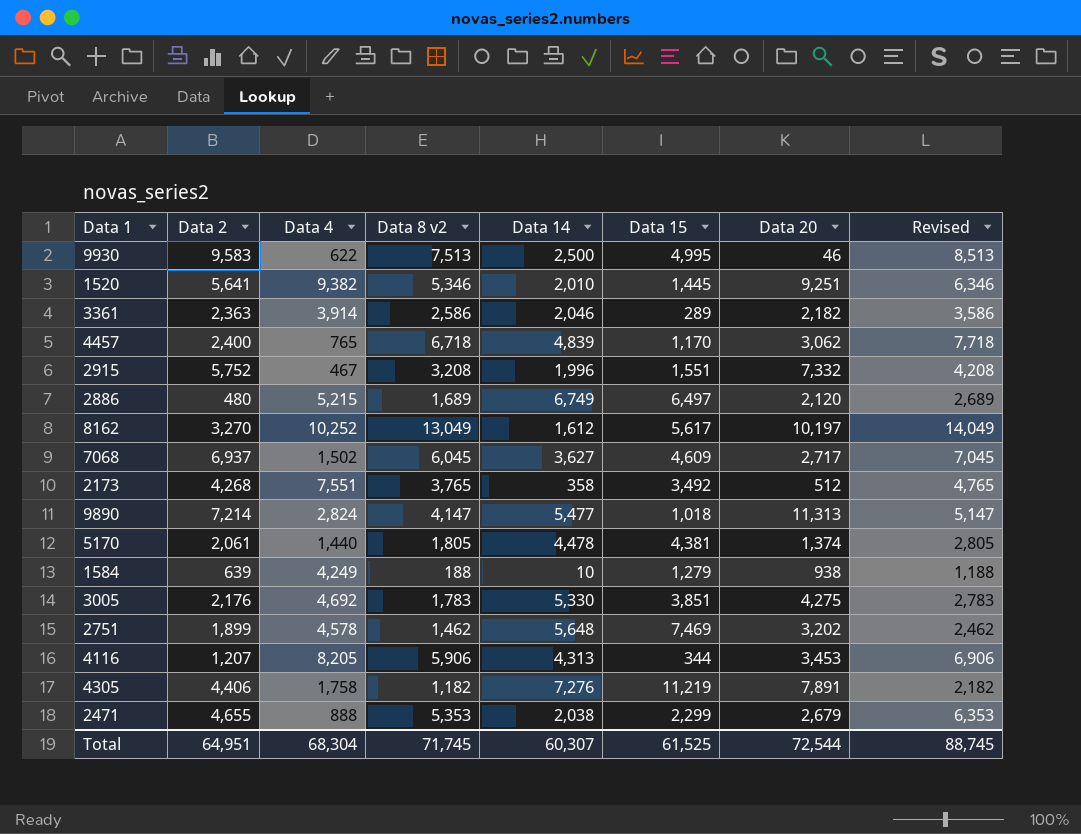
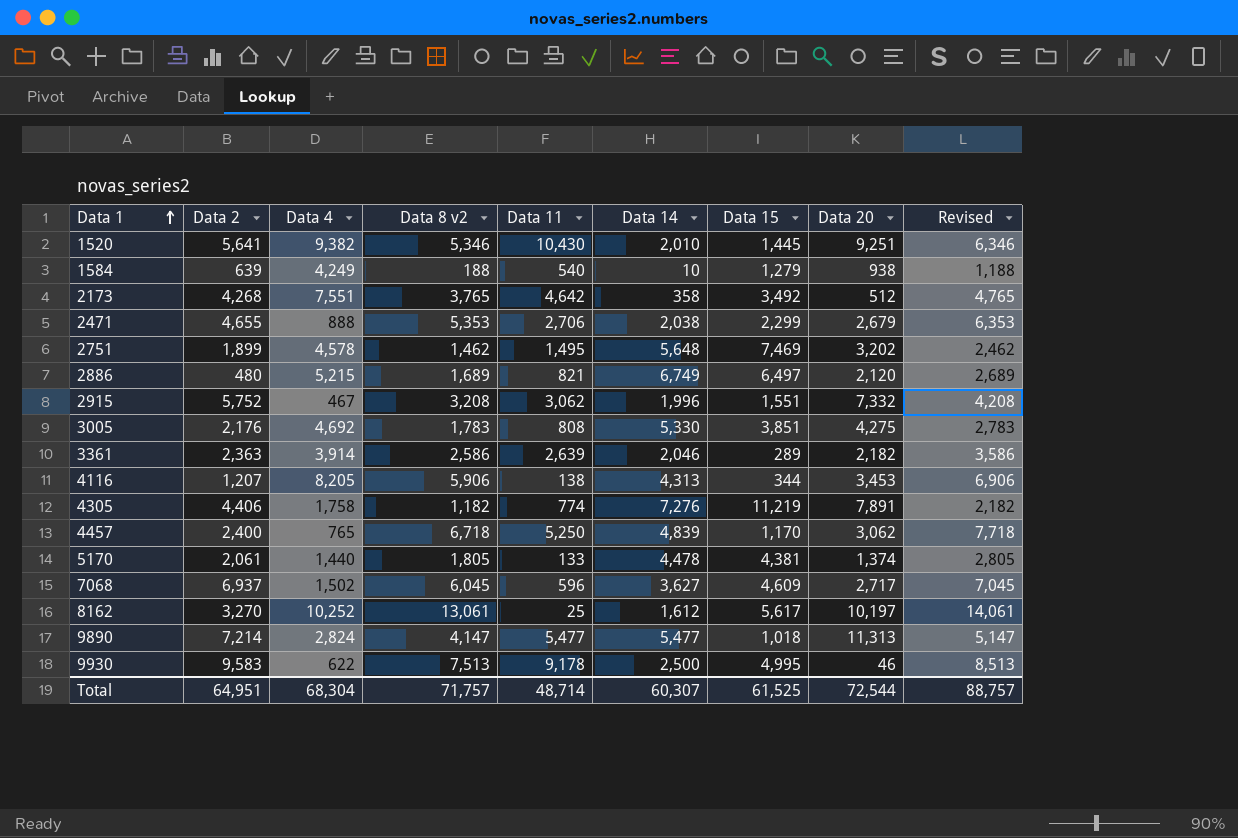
row order: none -> Data 1 ascending
column Data 11 | position: none -> 5
8162 | Data 8 v2: 13,049 -> 13,061
8162 | Revised: 14,049 -> 14,061
Total | Data 8 v2: 71,745 -> 71,757
Total | Revised: 88,745 -> 88,757

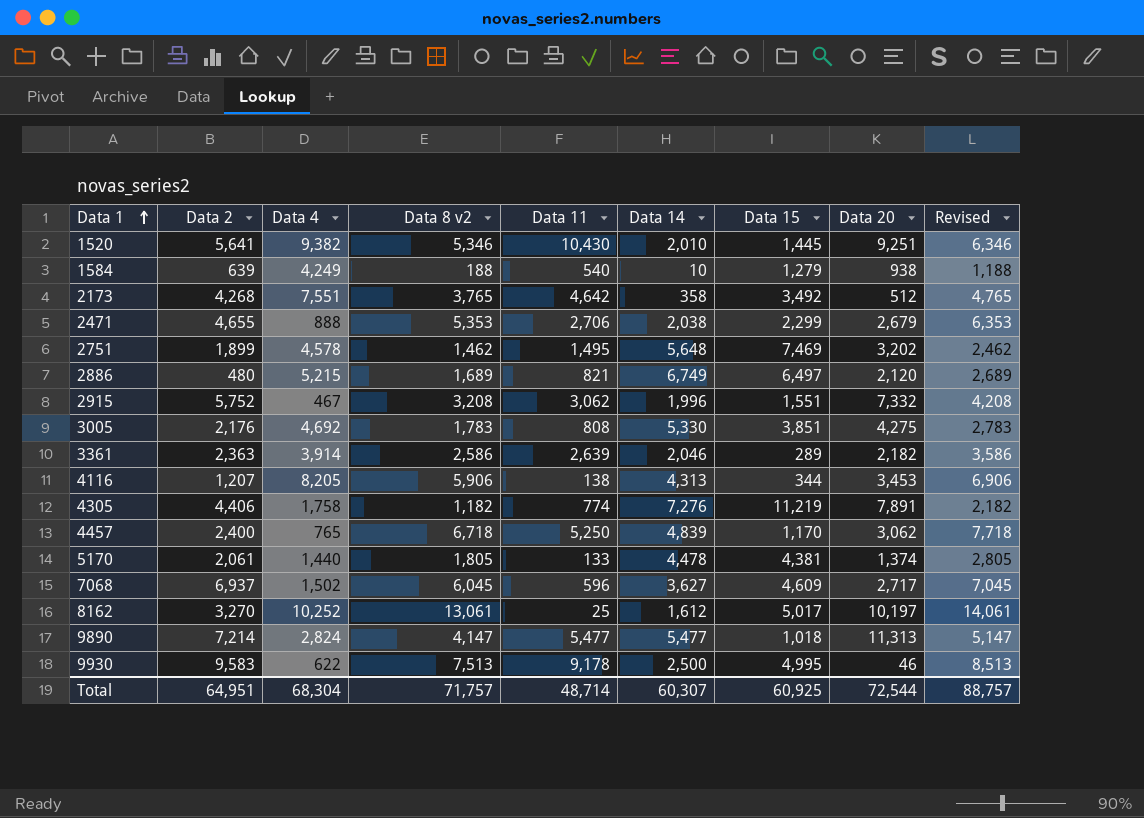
8162 | Data 15: 5,617 -> 5,017
Total | Data 15: 61,525 -> 60,925

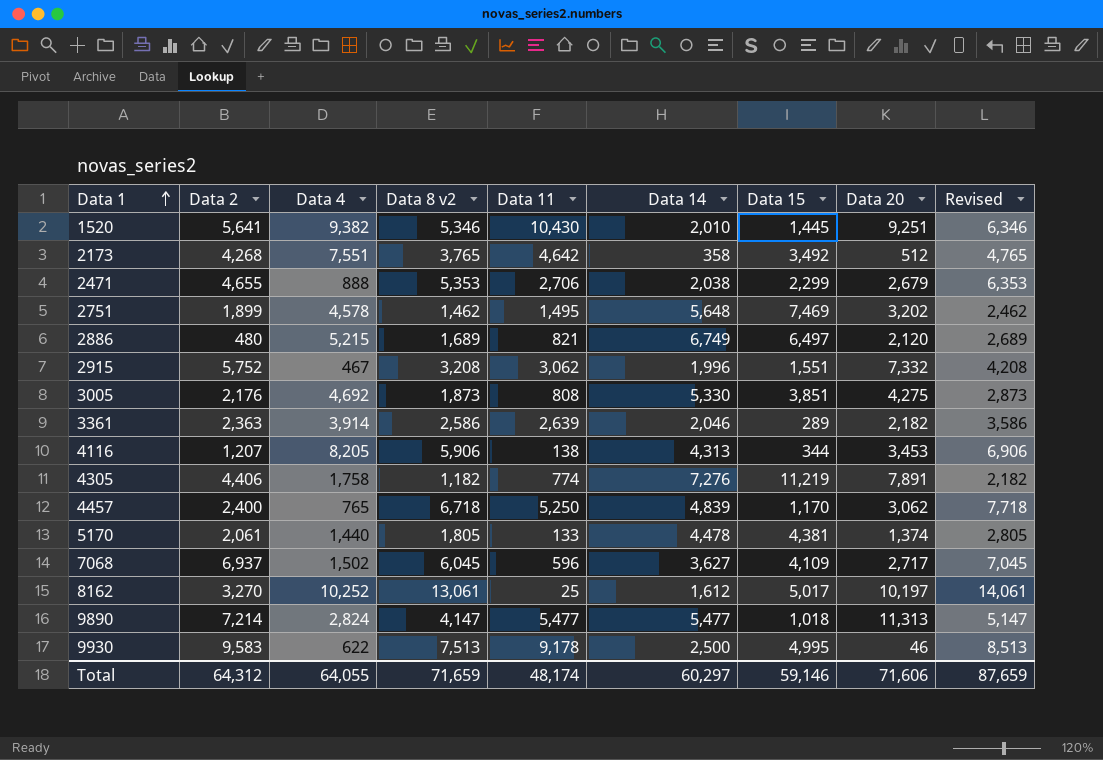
row 1584: 639 | 4,249 | 188 | 540 | 10 | 1,279 | 938 | 1,188 -> none
3005 | Data 8 v2: 1,783 -> 1,873
3005 | Revised: 2,783 -> 2,873
7068 | Data 15: 4,609 -> 4,109
Total | Data 2: 64,951 -> 64,312
Total | Data 4: 68,304 -> 64,055
Total | Data 8 v2: 71,757 -> 71,659
Total | Data 11: 48,714 -> 48,174
Total | Data 14: 60,307 -> 60,297
Total | Data 15: 60,925 -> 59,146
Total | Data 20: 72,544 -> 71,606
Total | Revised: 88,757 -> 87,659

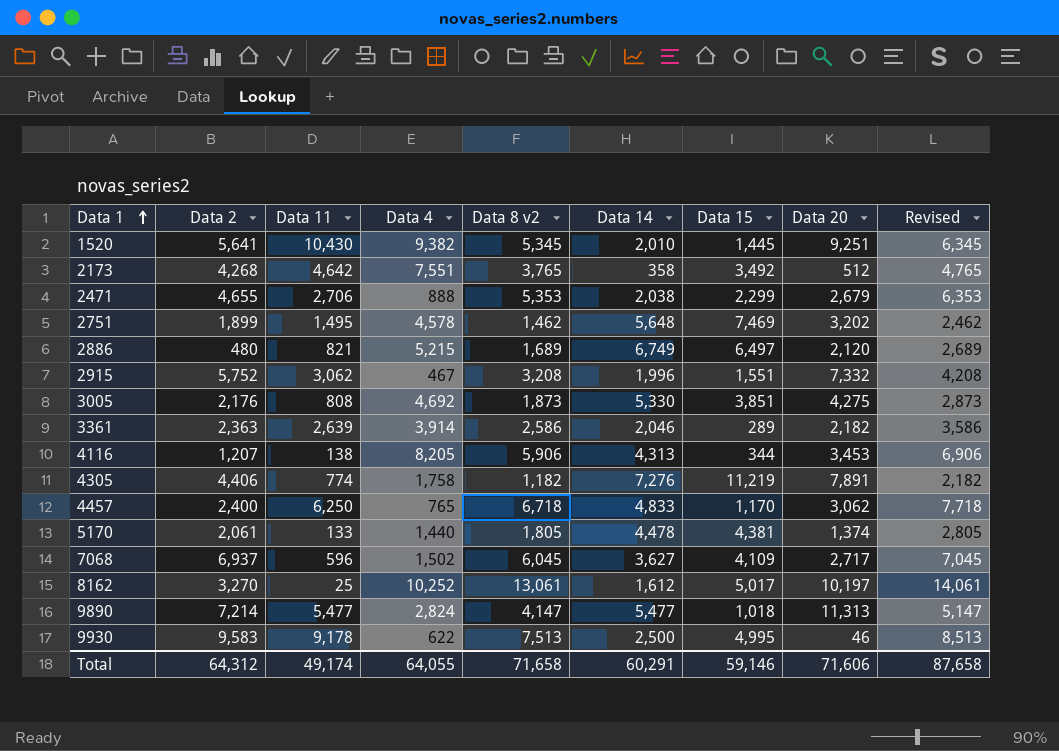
column Data 11 | position: 5 -> 3
1520 | Data 8 v2: 5,346 -> 5,345
1520 | Revised: 6,346 -> 6,345
4457 | Data 11: 5,250 -> 6,250
4457 | Data 14: 4,839 -> 4,833
Total | Data 11: 48,174 -> 49,174
Total | Data 8 v2: 71,659 -> 71,658
Total | Data 14: 60,297 -> 60,291
Total | Revised: 87,659 -> 87,658

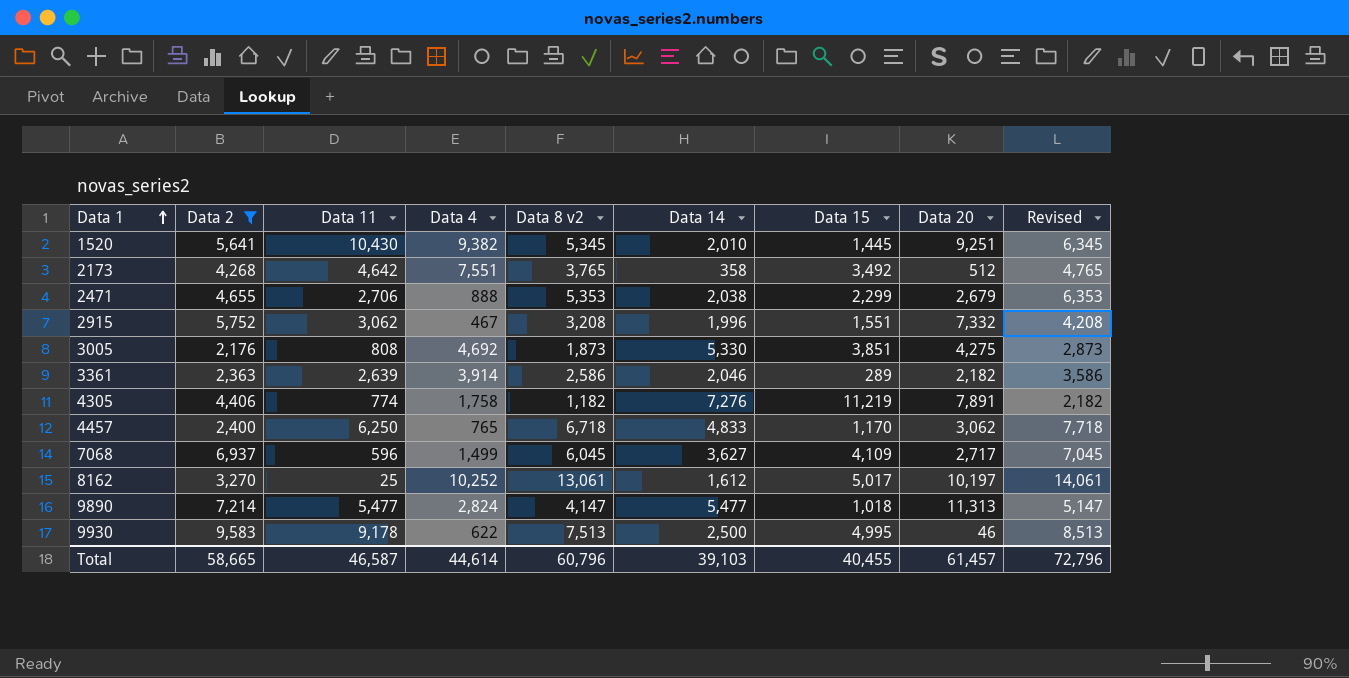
filter: none -> Data 2 >= 2,176
7068 | Data 4: 1,502 -> 1,499
Total | Data 2: 64,312 -> 58,665
Total | Data 11: 49,174 -> 46,587
Total | Data 4: 64,055 -> 44,614
Total | Data 8 v2: 71,658 -> 60,796
Total | Data 14: 60,291 -> 39,103
Total | Data 15: 59,146 -> 40,455
Total | Data 20: 71,606 -> 61,457
Total | Revised: 87,658 -> 72,796

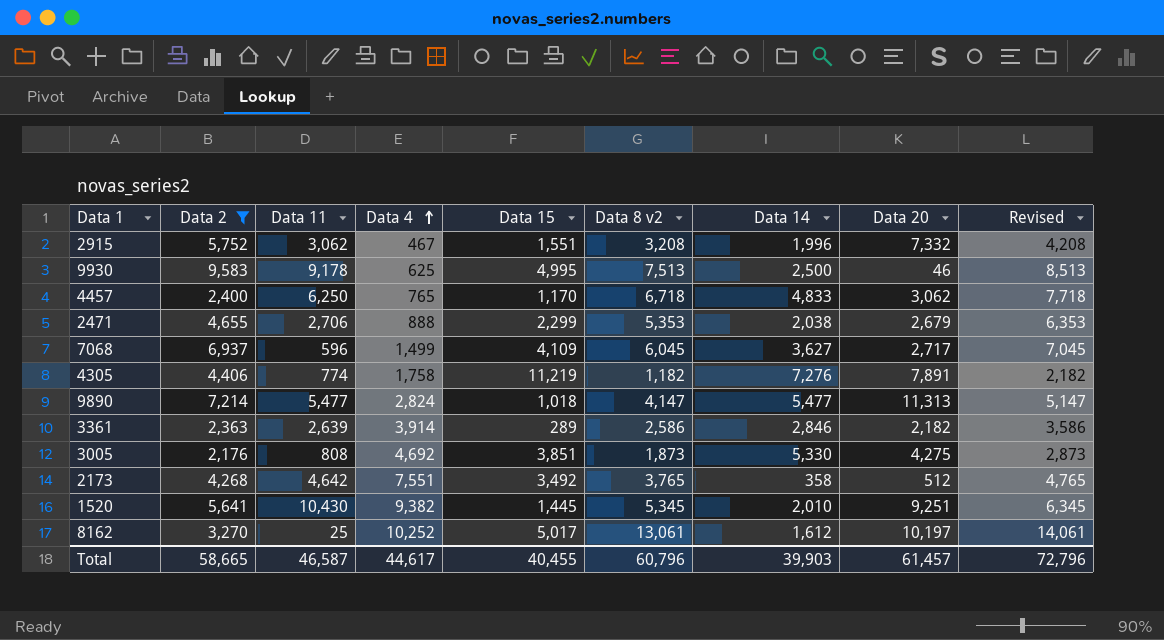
row order: Data 1 ascending -> Data 4 ascending
column Data 15 | position: 7 -> 5
9930 | Data 4: 622 -> 625
3361 | Data 14: 2,046 -> 2,846
Total | Data 4: 44,614 -> 44,617
Total | Data 14: 39,103 -> 39,903

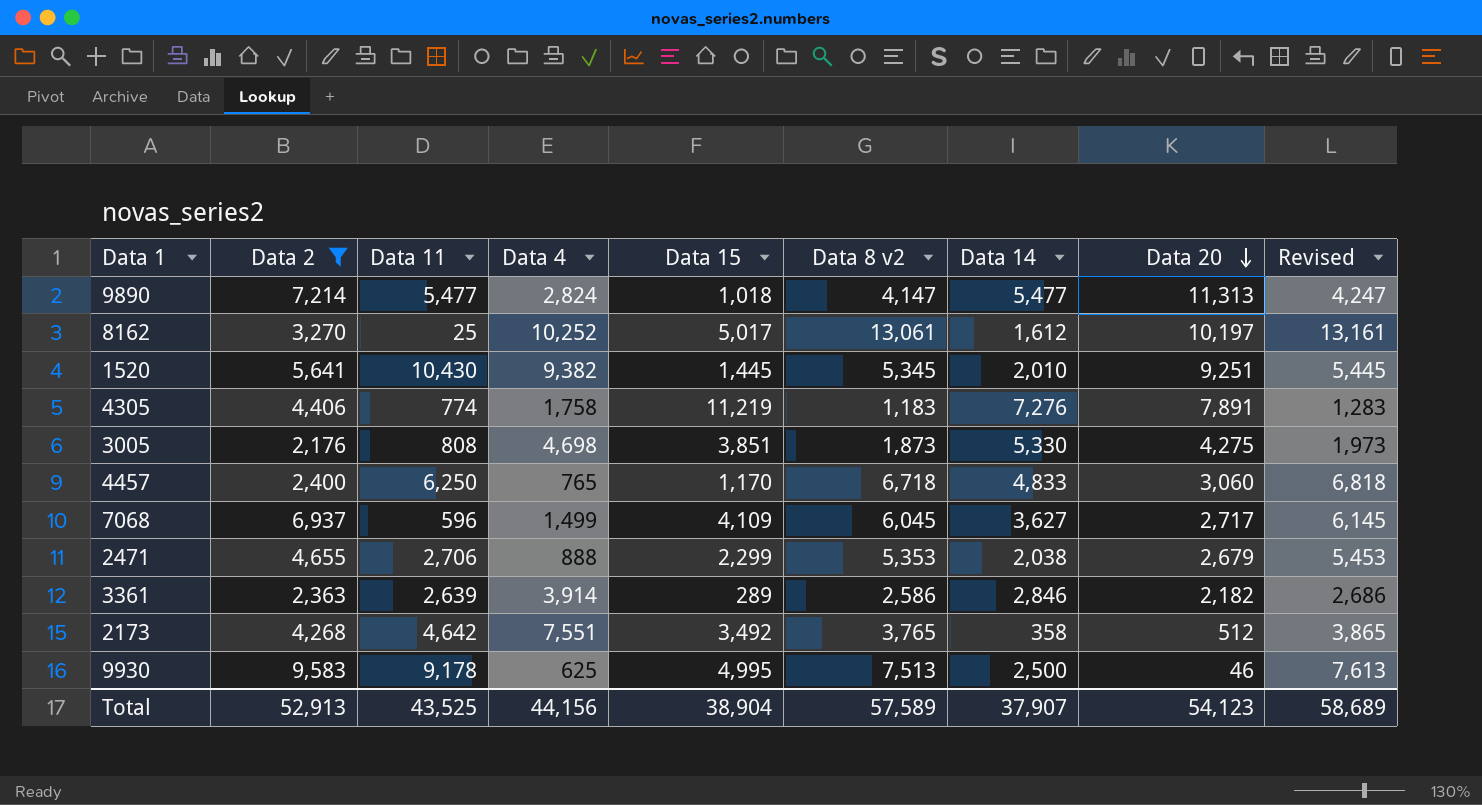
row order: Data 4 ascending -> Data 20 descending
column Revised | formula: [Data 8 v2] + 1000 -> [Data 8 v2] + 100
row 2915: 5,752 | 3,062 | 467 | 1,551 | 3,208 | 1,996 | 7,332 | 4,208 -> none
4305 | Data 8 v2: 1,182 -> 1,183
3005 | Data 4: 4,692 -> 4,698
4457 | Data 20: 3,062 -> 3,060
Total | Data 2: 58,665 -> 52,913
Total | Data 11: 46,587 -> 43,525
Total | Data 4: 44,617 -> 44,156
Total | Data 15: 40,455 -> 38,904
Total | Data 8 v2: 60,796 -> 57,589
Total | Data 14: 39,903 -> 37,907
Total | Data 20: 61,457 -> 54,123
Total | Revised: 72,796 -> 58,689

